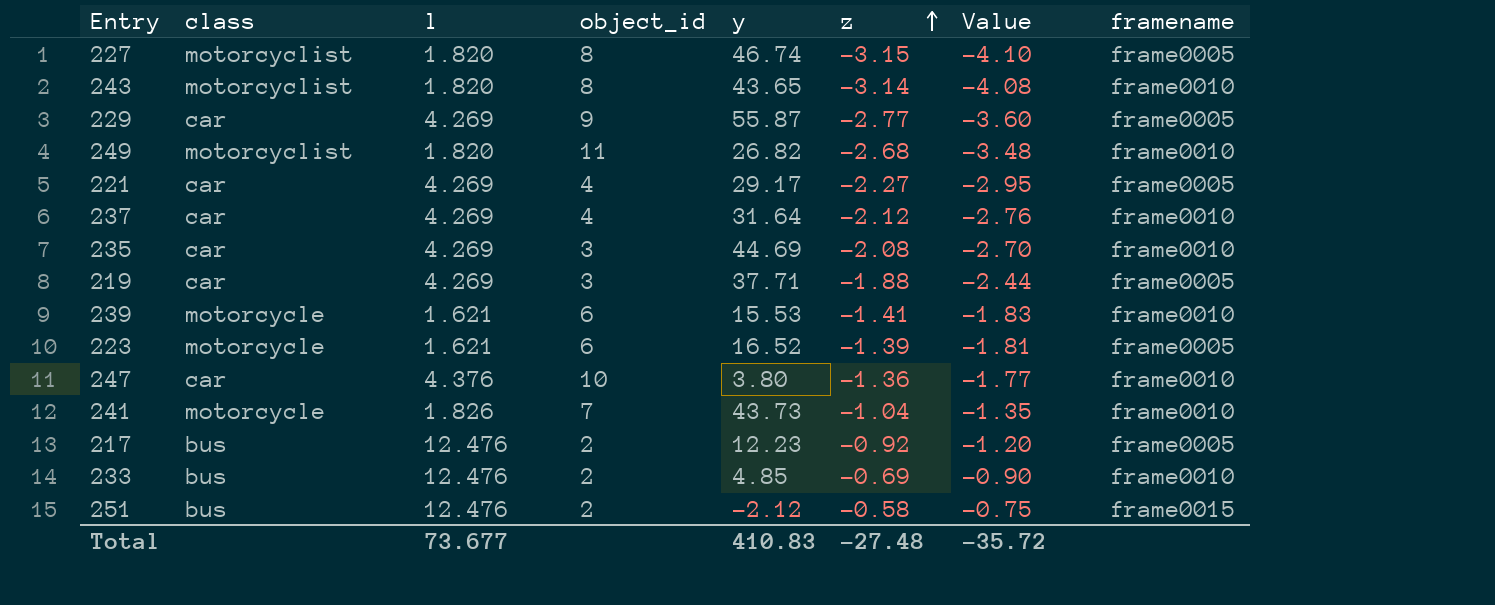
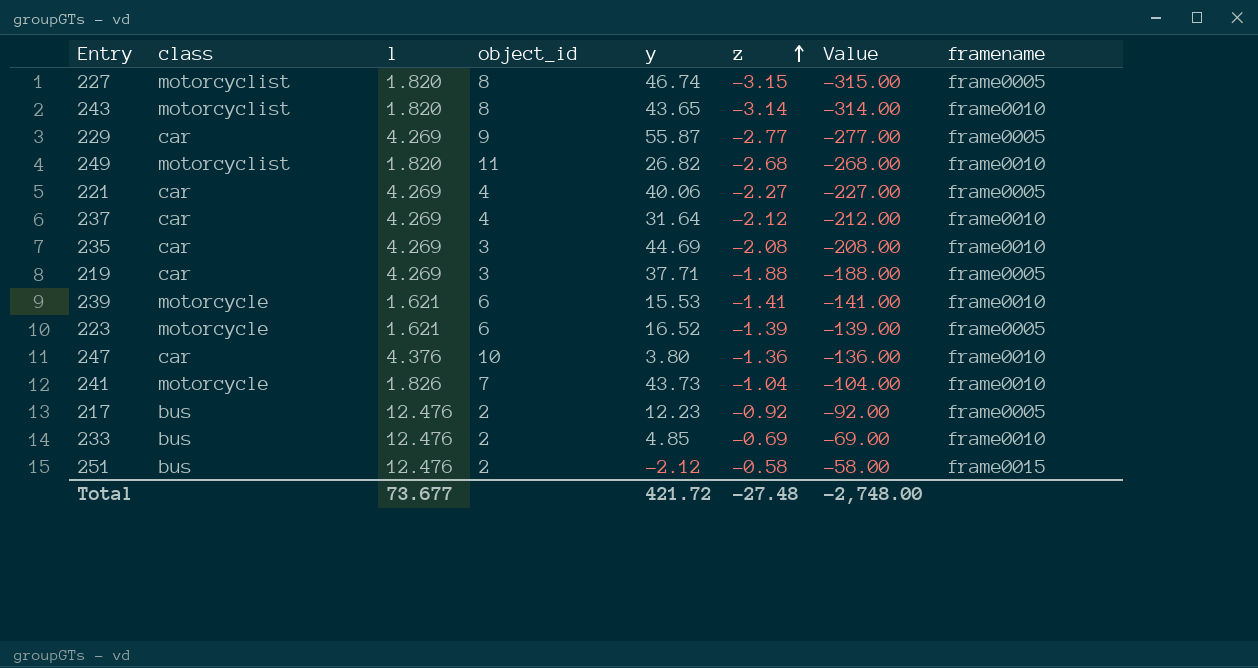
column Value | formula: [z] * 1.3 -> [z] * 100
221 | y: 29.17 -> 40.06
Total | y: 410.83 -> 421.72
Total | Value: -35.72 -> -2,748.00

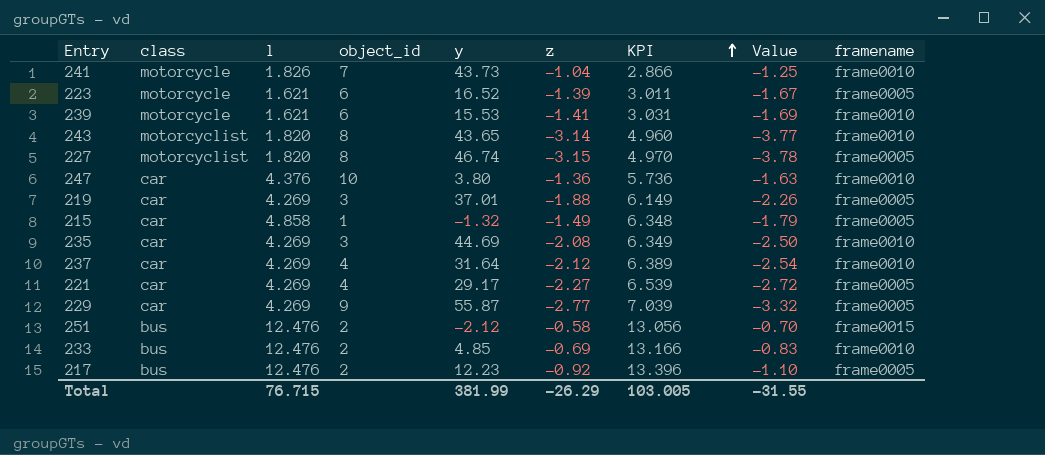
row order: z ascending -> KPI ascending
column KPI | formula: none -> [l] - [z]
column Value | formula: [z] * 100 -> [z] * 1.2
row 249: motorcyclist | 1.820 | 11 | 26.82 | -2.68 | -268.00 | frame0010 -> none
219 | y: 37.71 -> 37.01
row 215: none -> car | 4.858 | 1 | -1.32 | -1.49 | 6.348 | -1.79 | frame0005
221 | y: 40.06 -> 29.17
Total | l: 73.677 -> 76.715
Total | y: 421.72 -> 381.99
Total | z: -27.48 -> -26.29
Total | Value: -2,748.00 -> -31.55

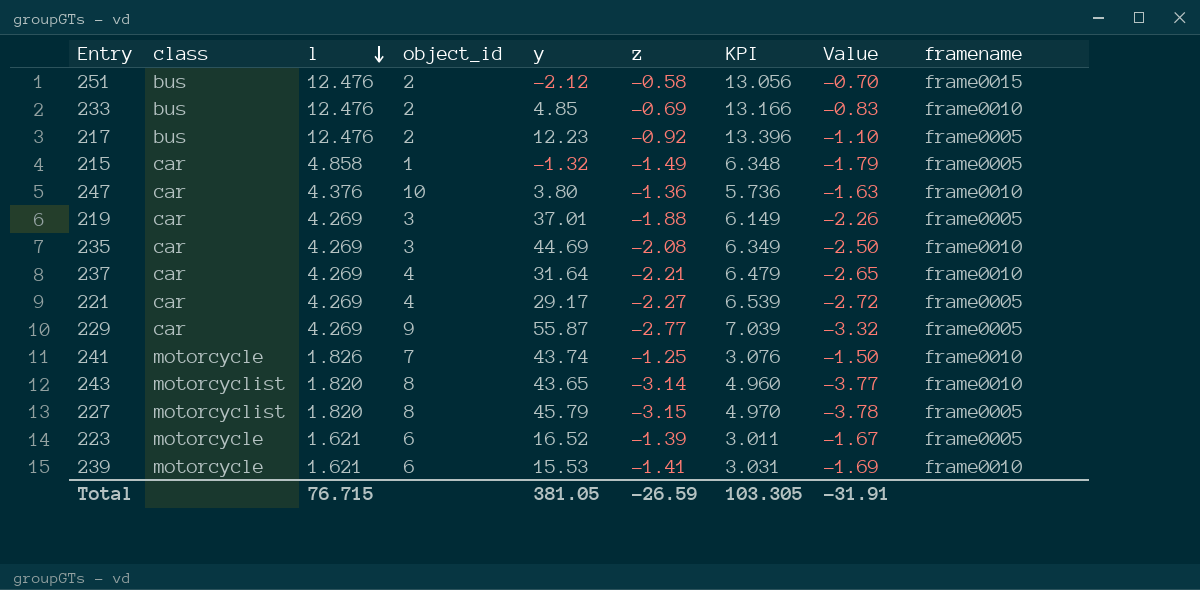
row order: KPI ascending -> l descending
237 | z: -2.12 -> -2.21
237 | KPI: 6.389 -> 6.479
237 | Value: -2.54 -> -2.65
241 | y: 43.73 -> 43.74
241 | z: -1.04 -> -1.25
241 | KPI: 2.866 -> 3.076
241 | Value: -1.25 -> -1.50
227 | y: 46.74 -> 45.79
Total | y: 381.99 -> 381.05
Total | z: -26.29 -> -26.59
Total | KPI: 103.005 -> 103.305
Total | Value: -31.55 -> -31.91

